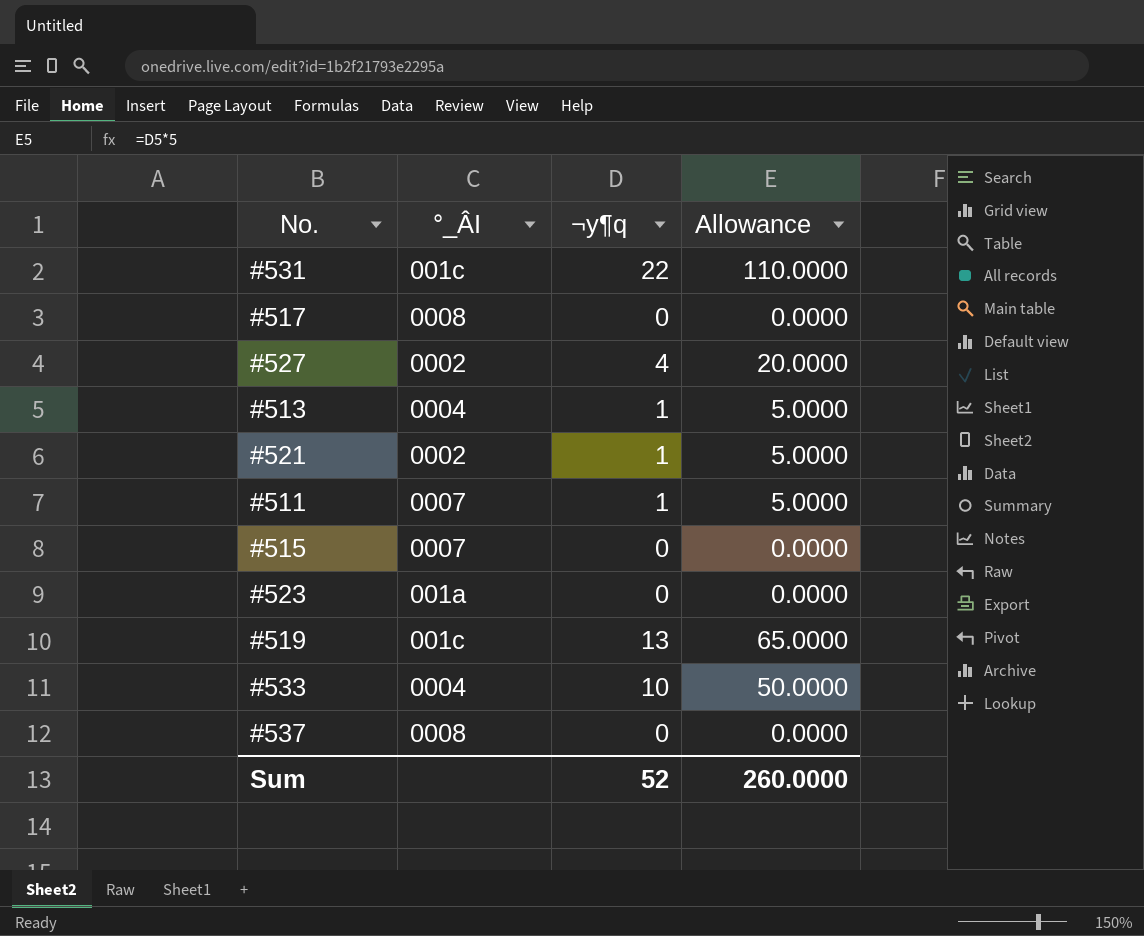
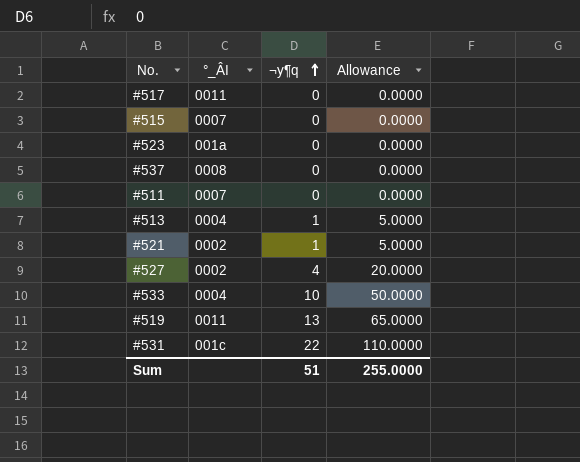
row order: none -> ¬y¶q ascending
#517 | °_ÂI: 0008 -> 0011
#511 | ¬y¶q: 1 -> 0
#511 | Allowance: 5.0000 -> 0.0000
#519 | °_ÂI: 001c -> 0011
Sum | ¬y¶q: 52 -> 51
Sum | Allowance: 260.0000 -> 255.0000

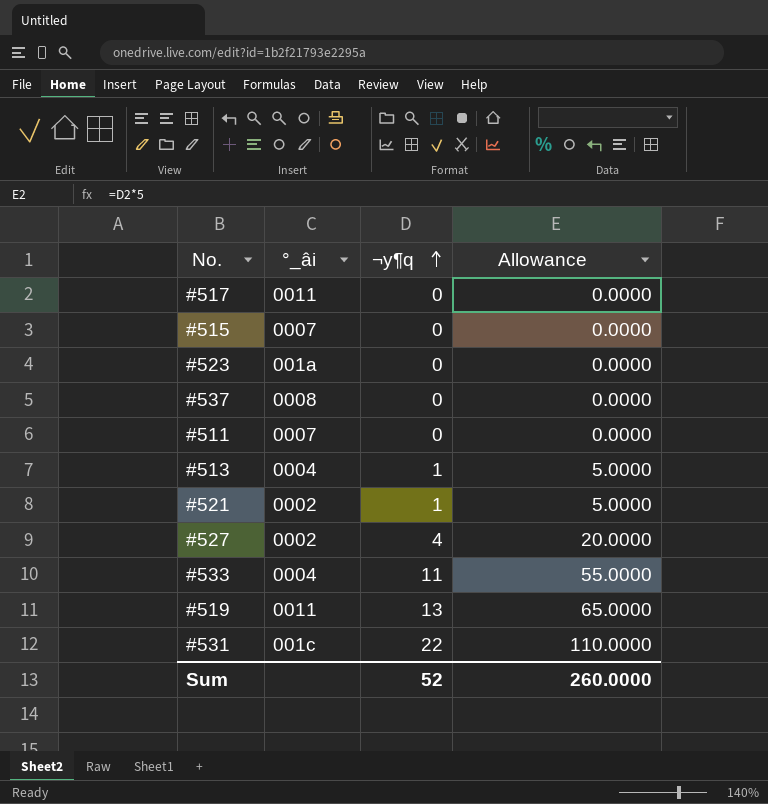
column name: °_ÂI -> °_âi
#533 | ¬y¶q: 10 -> 11
#533 | Allowance: 50.0000 -> 55.0000
Sum | ¬y¶q: 51 -> 52
Sum | Allowance: 255.0000 -> 260.0000

